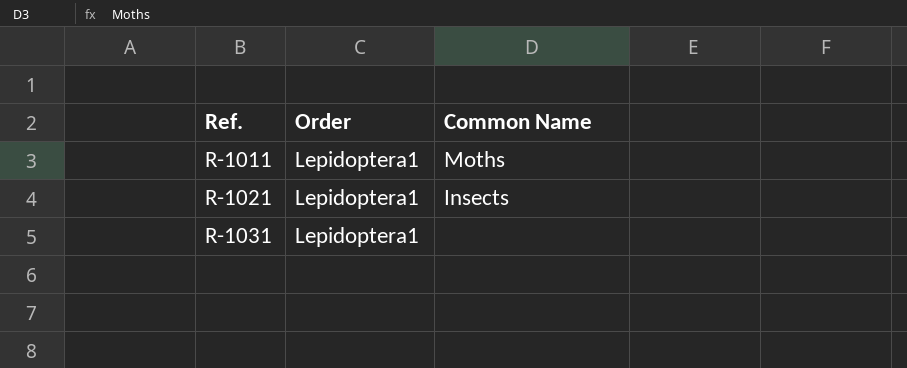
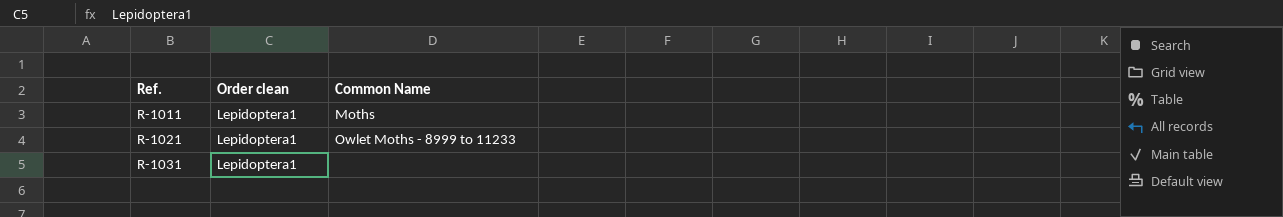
column name: Order -> Order clean
R-1021 | Common Name: Insects -> Owlet Moths - 8999 to 11233

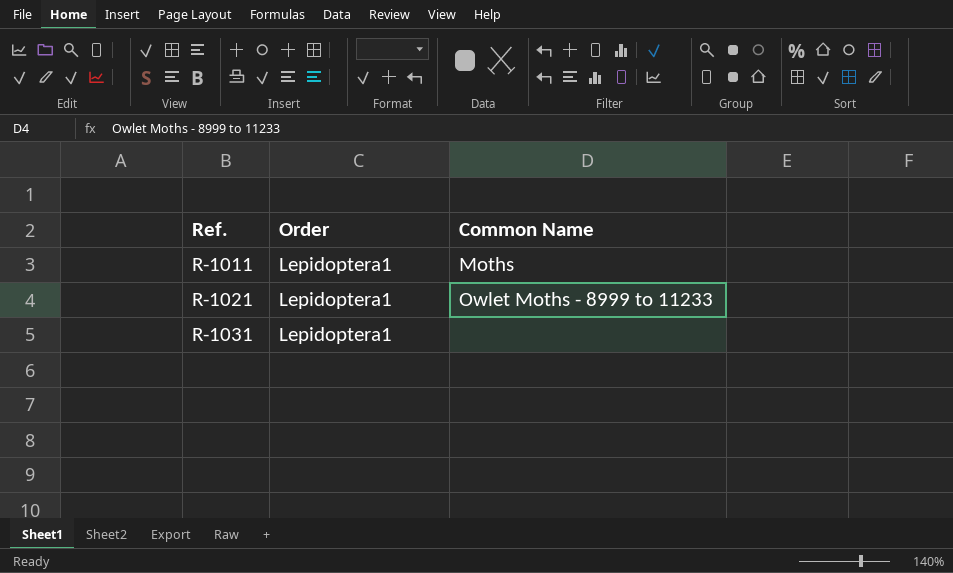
column name: Order clean -> Order

